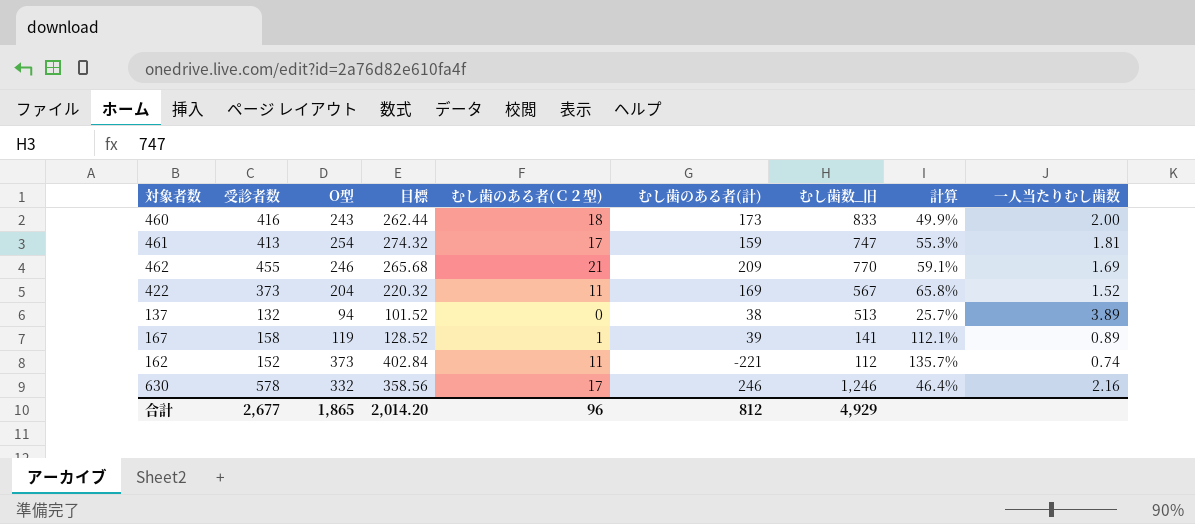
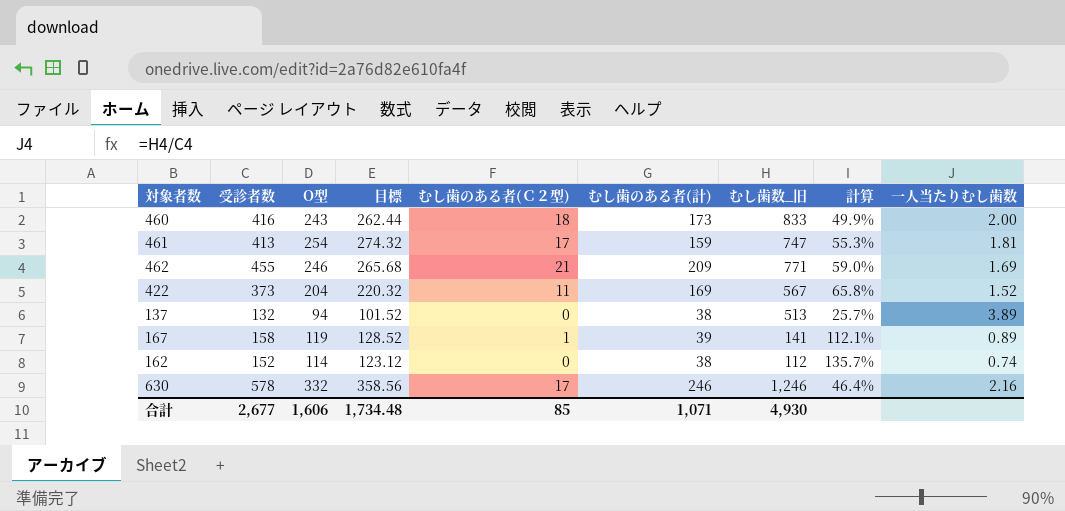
462 | むし歯数_旧: 770 -> 771
462 | 計算: 59.1% -> 59.0%
162 | O型: 373 -> 114
162 | 目標: 402.84 -> 123.12
162 | むし歯のある者(Ｃ２型): 11 -> 0
162 | むし歯のある者(計): -221 -> 38
合計 | O型: 1,865 -> 1,606
合計 | 目標: 2,014.20 -> 1,734.48
合計 | むし歯のある者(Ｃ２型): 96 -> 85
合計 | むし歯のある者(計): 812 -> 1,071
合計 | むし歯数_旧: 4,929 -> 4,930

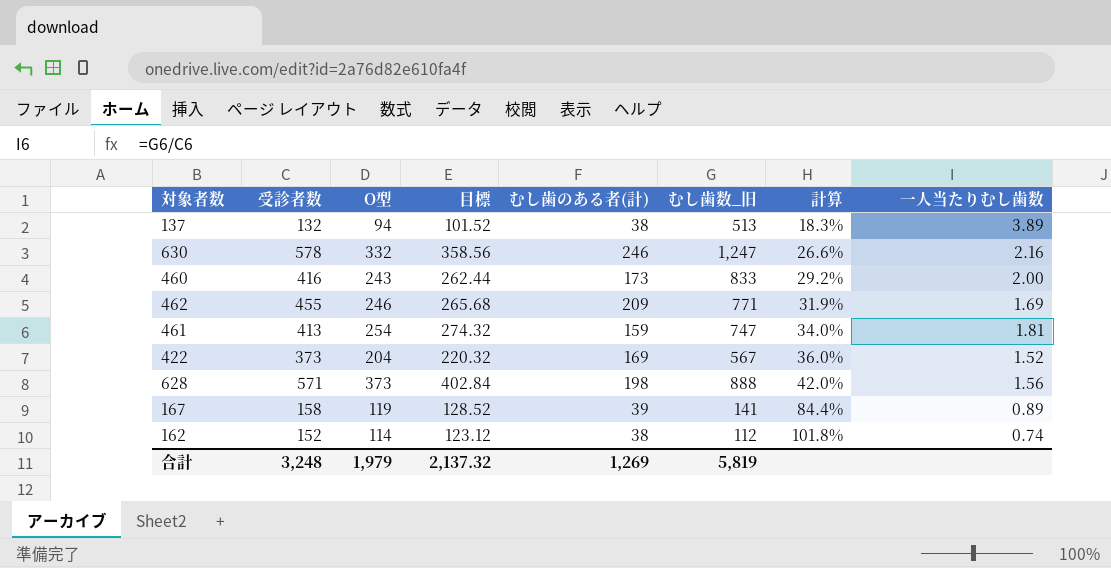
row order: none -> 計算 ascending
column むし歯のある者(Ｃ２型) | position: 5 -> none
column 計算 | formula: [受診者数] / [むし歯数_旧] -> [O型] / [むし歯数_旧]
630 | むし歯数_旧: 1,246 -> 1,247
row 628: none -> 571 | 373 | 402.84 | 198 | 888 | 42.0% | 1.56
合計 | 受診者数: 2,677 -> 3,248
合計 | O型: 1,606 -> 1,979
合計 | 目標: 1,734.48 -> 2,137.32
合計 | むし歯のある者(計): 1,071 -> 1,269
合計 | むし歯数_旧: 4,930 -> 5,819

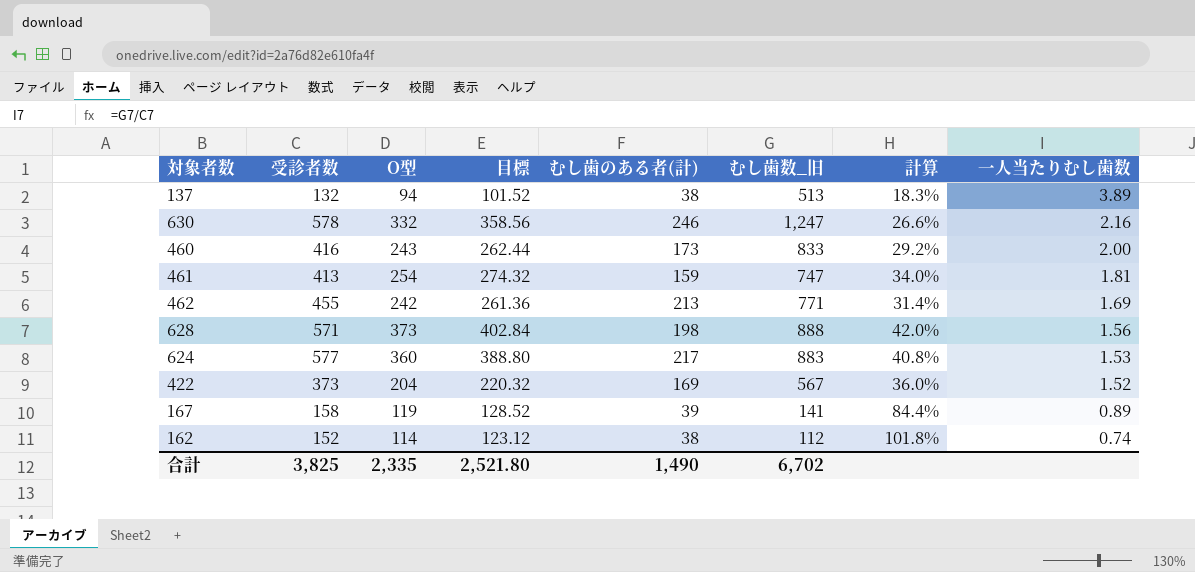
row order: 計算 ascending -> 一人当たりむし歯数 descending
462 | O型: 246 -> 242
462 | 目標: 265.68 -> 261.36
462 | むし歯のある者(計): 209 -> 213
462 | 計算: 31.9% -> 31.4%
row 624: none -> 577 | 360 | 388.80 | 217 | 883 | 40.8% | 1.53
合計 | 受診者数: 3,248 -> 3,825
合計 | O型: 1,979 -> 2,335
合計 | 目標: 2,137.32 -> 2,521.80
合計 | むし歯のある者(計): 1,269 -> 1,490
合計 | むし歯数_旧: 5,819 -> 6,702

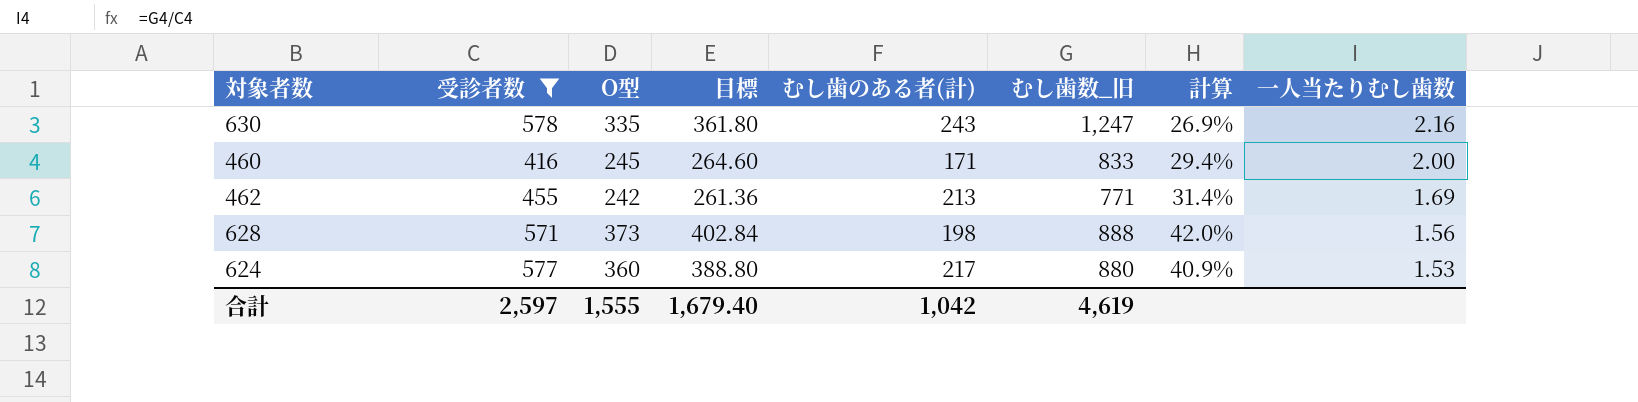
filter: none -> 受診者数 >= 416
630 | O型: 332 -> 335
630 | 目標: 358.56 -> 361.80
630 | むし歯のある者(計): 246 -> 243
630 | 計算: 26.6% -> 26.9%
460 | O型: 243 -> 245
460 | 目標: 262.44 -> 264.60
460 | むし歯のある者(計): 173 -> 171
460 | 計算: 29.2% -> 29.4%
624 | むし歯数_旧: 883 -> 880
624 | 計算: 40.8% -> 40.9%
合計 | 受診者数: 3,825 -> 2,597
合計 | O型: 2,335 -> 1,555
合計 | 目標: 2,521.80 -> 1,679.40
合計 | むし歯のある者(計): 1,490 -> 1,042
合計 | むし歯数_旧: 6,702 -> 4,619

